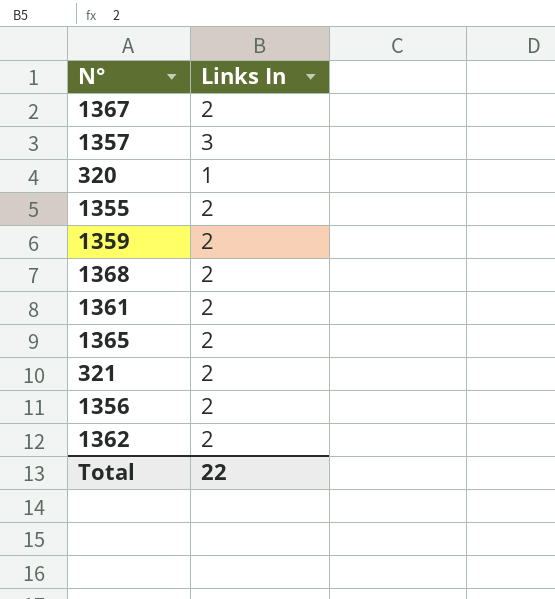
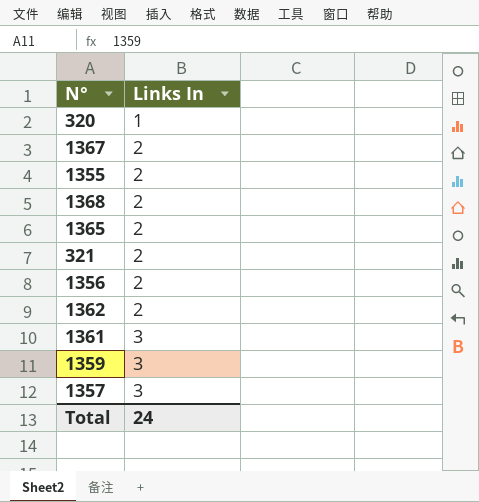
row order: none -> Links In ascending
1361 | Links In: 2 -> 3
1359 | Links In: 2 -> 3
Total | Links In: 22 -> 24

